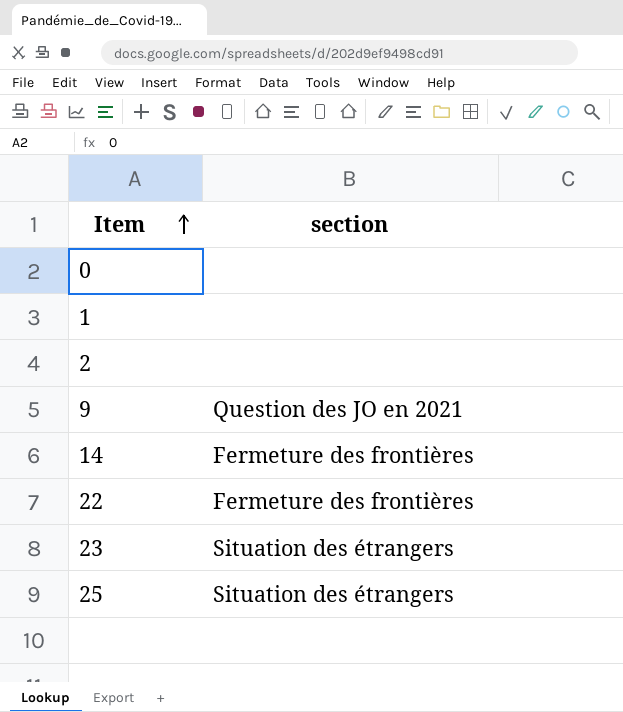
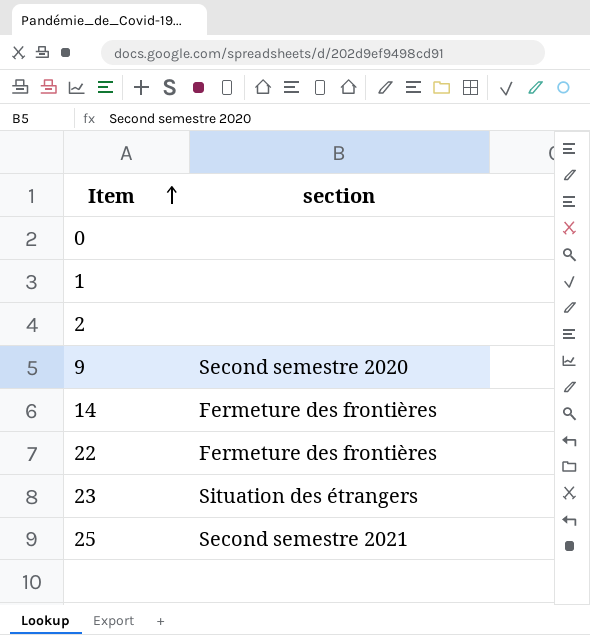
9 | section: Question des JO en 2021 -> Second semestre 2020
25 | section: Situation des étrangers -> Second semestre 2021

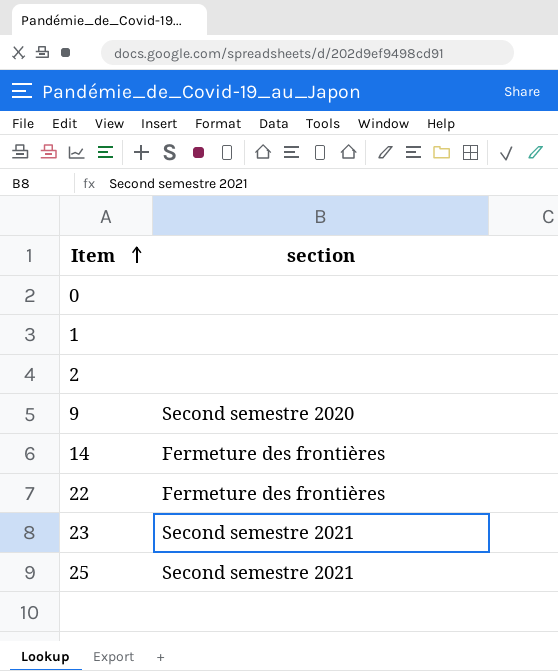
23 | section: Situation des étrangers -> Second semestre 2021

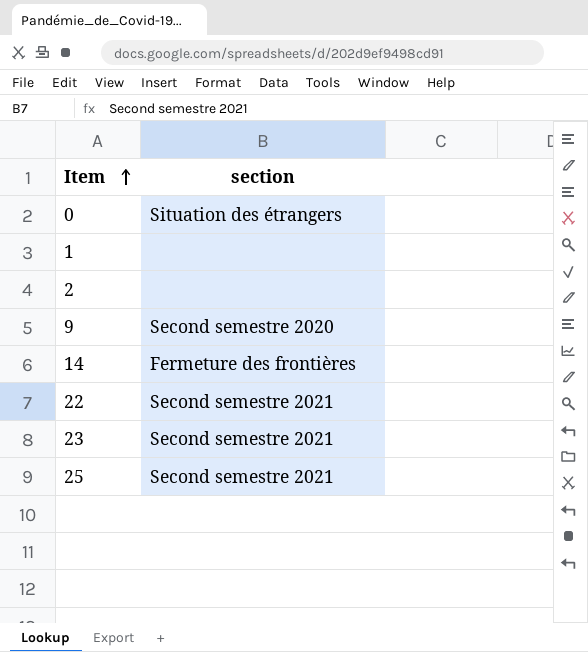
0 | section: none -> Situation des étrangers
22 | section: Fermeture des frontières -> Second semestre 2021

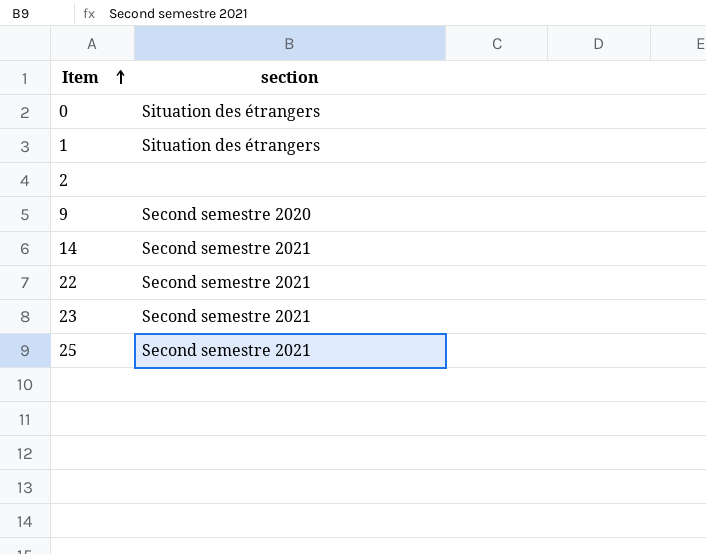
1 | section: none -> Situation des étrangers
14 | section: Fermeture des frontières -> Second semestre 2021

